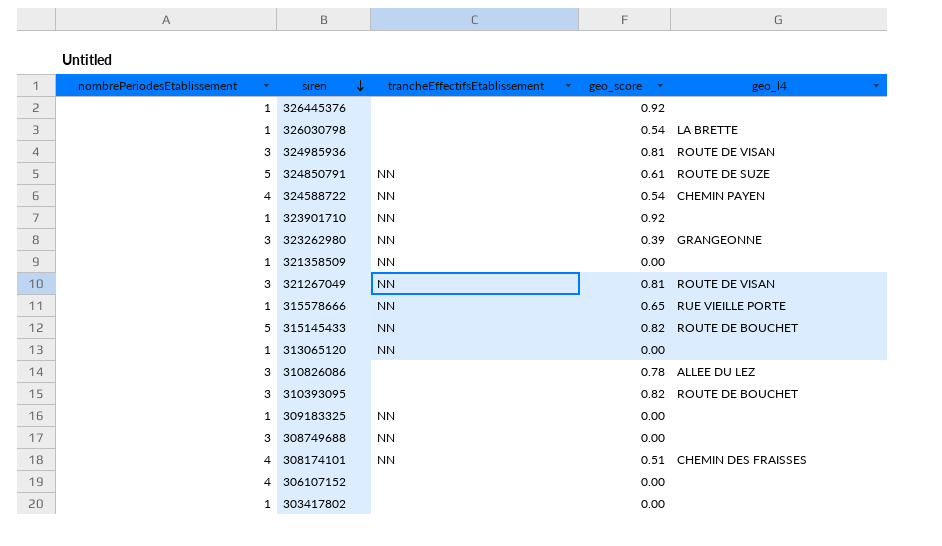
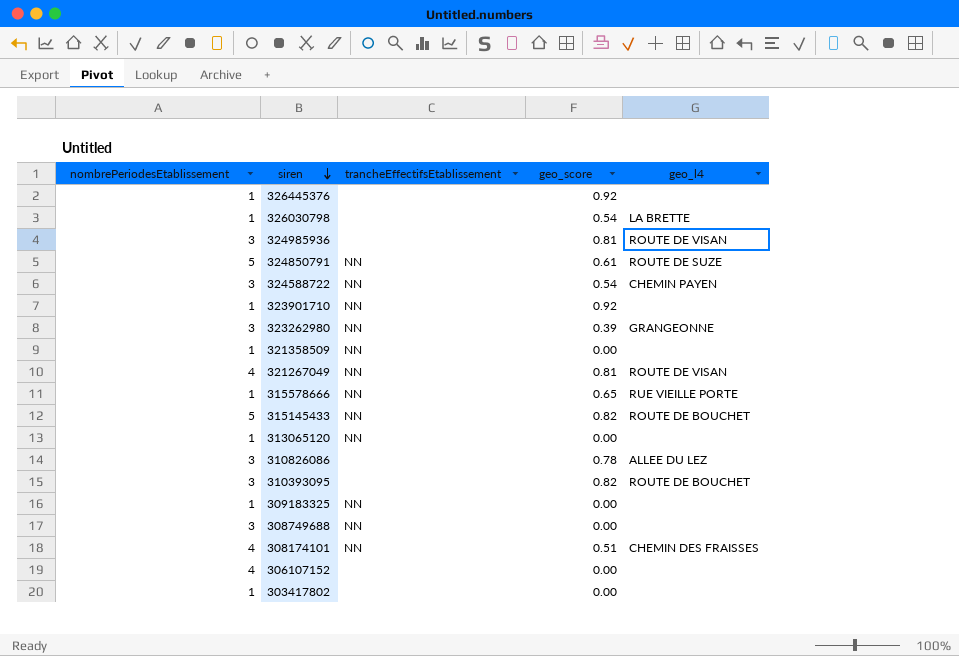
324588722 | nombrePeriodesEtablissement: 4 -> 3
321267049 | nombrePeriodesEtablissement: 3 -> 4

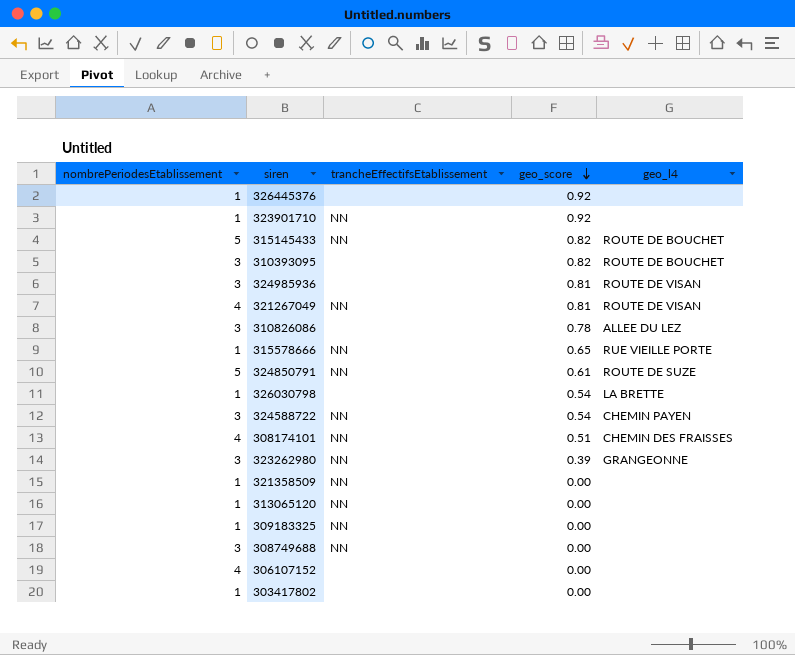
row order: siren descending -> geo_score descending

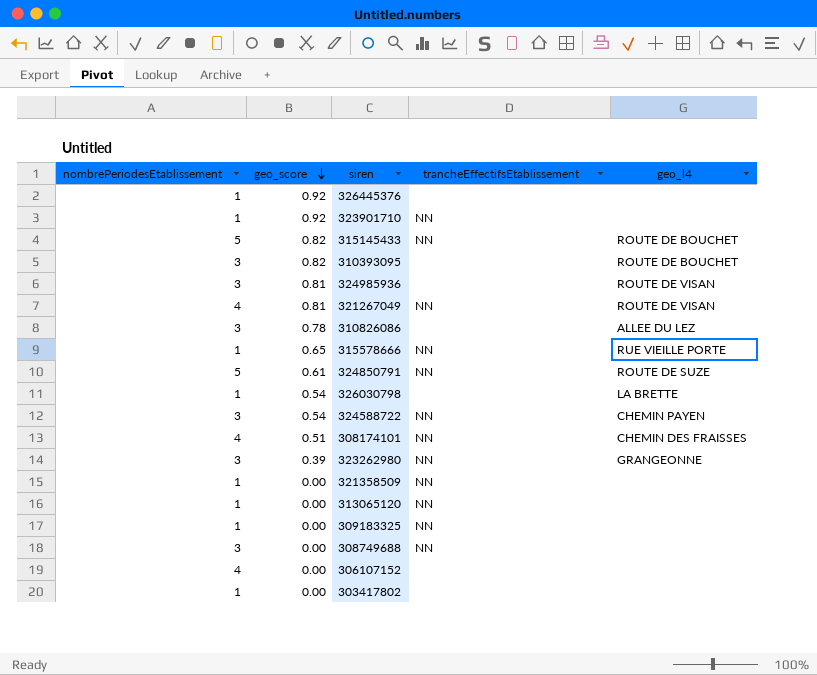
column geo_score | position: 4 -> 2

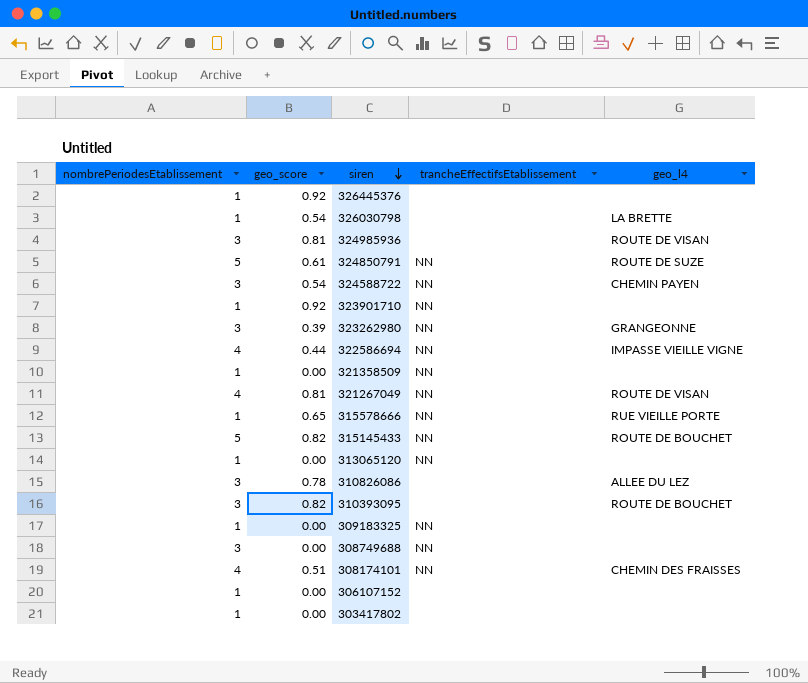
row order: geo_score descending -> siren descending
row 322586694: none -> 4 | 0.44 | NN | IMPASSE VIEILLE VIGNE
306107152 | nombrePeriodesEtablissement: 4 -> 1

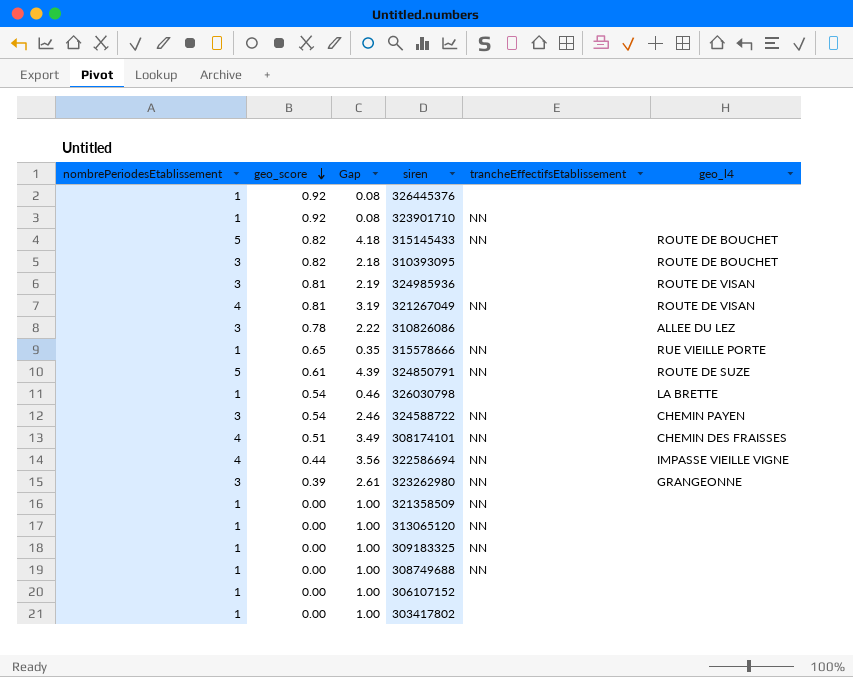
row order: siren descending -> geo_score descending
column Gap | formula: none -> [nombrePeriodesEtablissement] - [geo_score]
308749688 | nombrePeriodesEtablissement: 3 -> 1

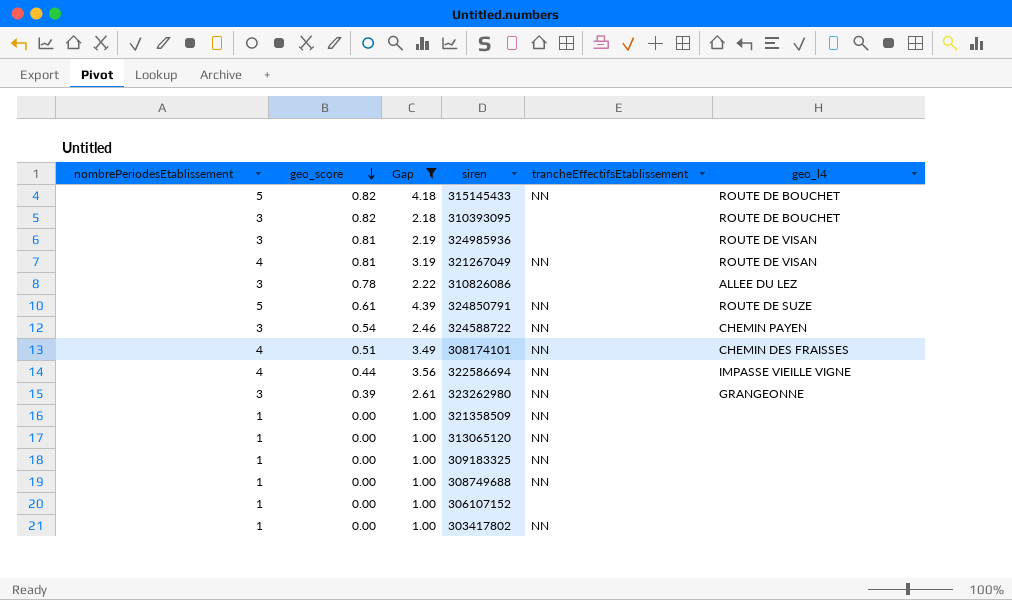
filter: none -> Gap >= 1.00
303417802 | trancheEffectifsEtablissement: none -> NN

